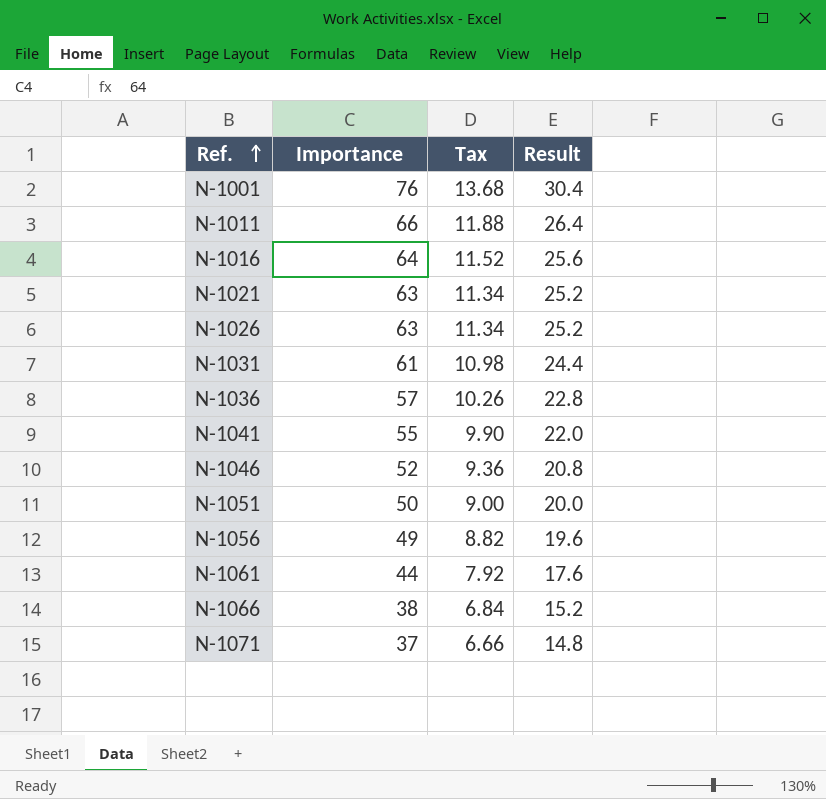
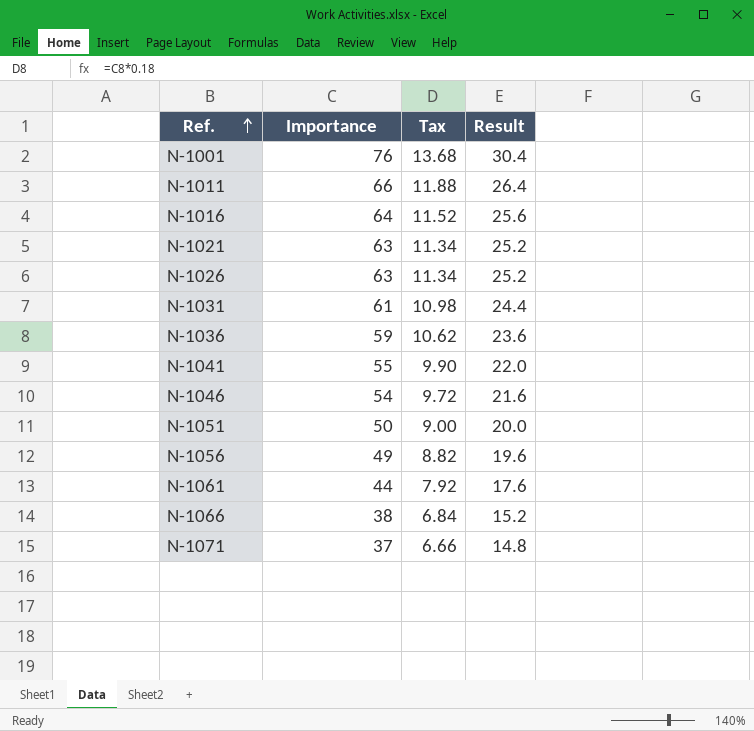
N-1036 | Importance: 57 -> 59
N-1036 | Tax: 10.26 -> 10.62
N-1036 | Result: 22.8 -> 23.6
N-1046 | Importance: 52 -> 54
N-1046 | Tax: 9.36 -> 9.72
N-1046 | Result: 20.8 -> 21.6

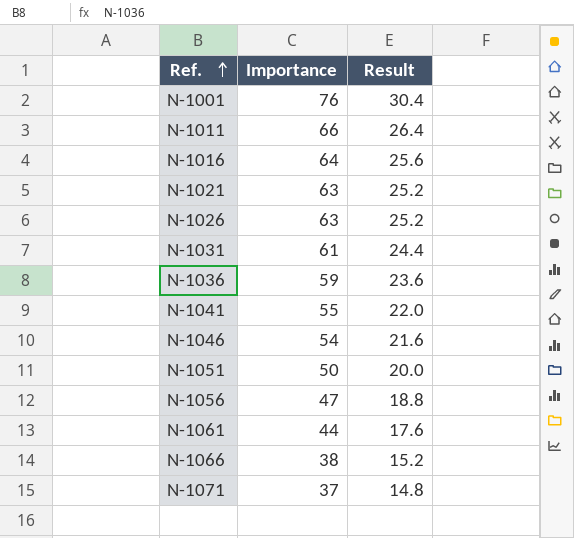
column Tax | formula: [Importance] * 0.18 -> none
N-1056 | Importance: 49 -> 47
N-1056 | Result: 19.6 -> 18.8

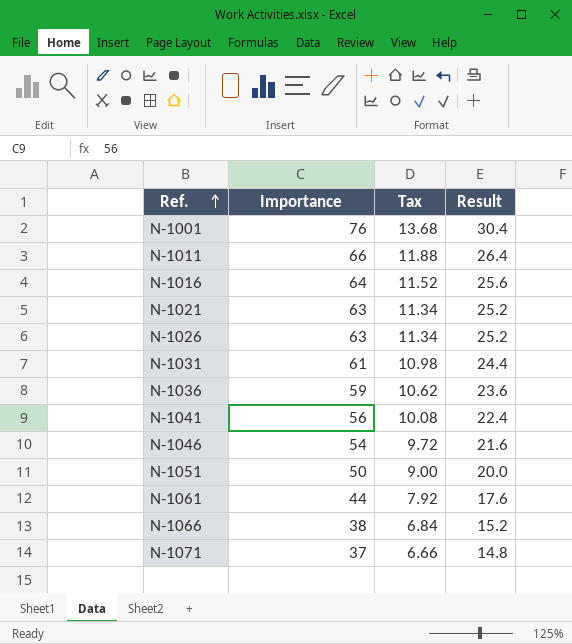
column Tax | formula: none -> [Importance] * 0.18
row N-1056: 47 | 18.8 -> none
N-1041 | Importance: 55 -> 56
N-1041 | Result: 22.0 -> 22.4

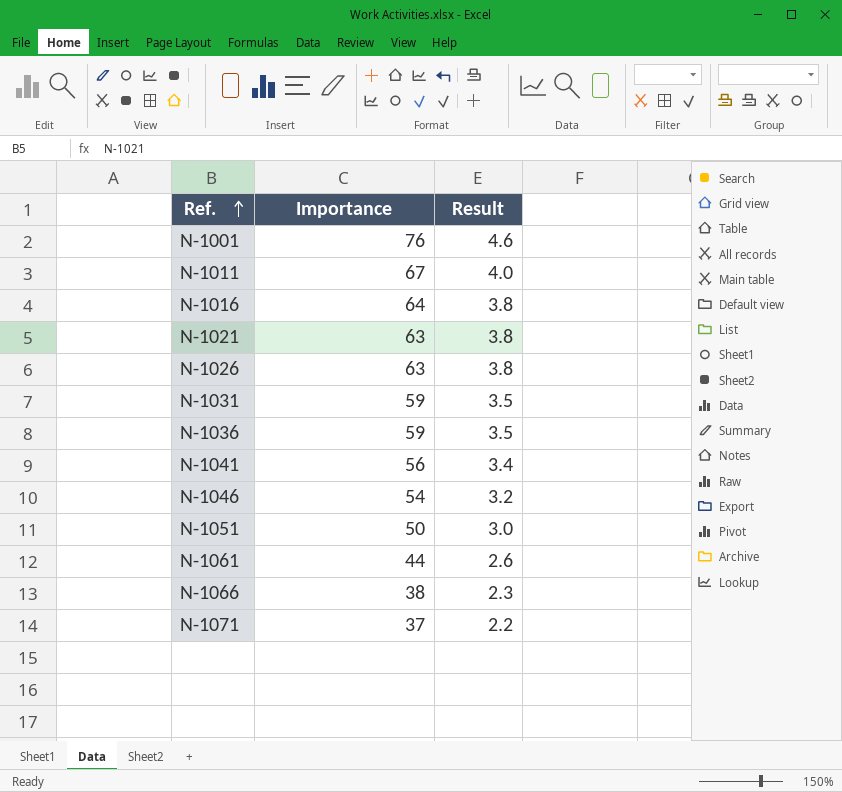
column Tax | formula: [Importance] * 0.18 -> none
column Result | formula: [Importance] * 0.4 -> [Importance] * 0.06
N-1011 | Importance: 66 -> 67
N-1031 | Importance: 61 -> 59

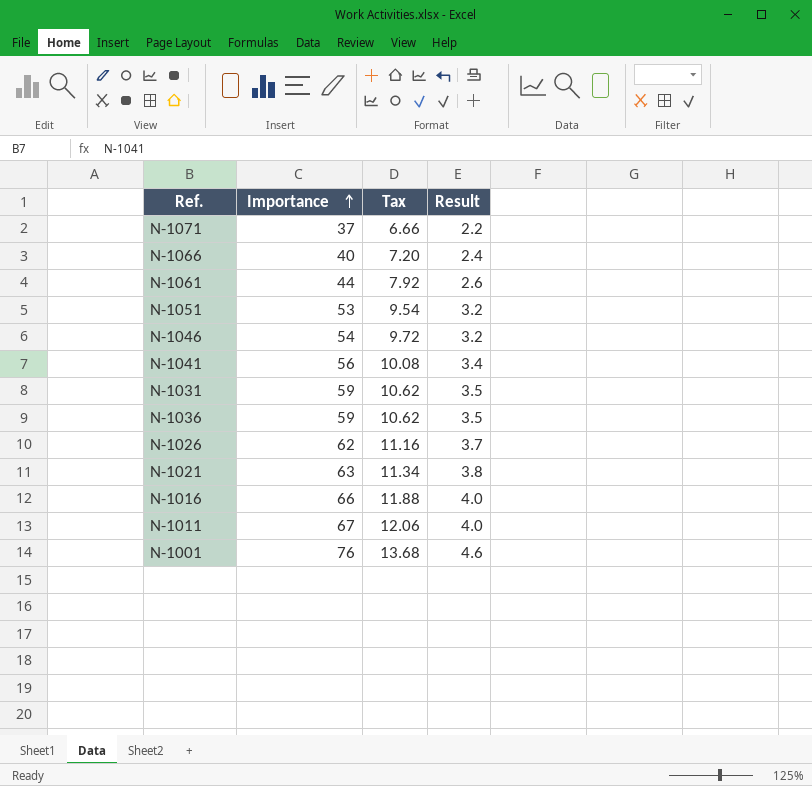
row order: Ref. ascending -> Importance ascending
column Tax | formula: none -> [Importance] * 0.18
N-1066 | Importance: 38 -> 40
N-1066 | Result: 2.3 -> 2.4
N-1051 | Importance: 50 -> 53
N-1051 | Result: 3.0 -> 3.2
N-1026 | Importance: 63 -> 62
N-1026 | Result: 3.8 -> 3.7
N-1016 | Importance: 64 -> 66
N-1016 | Result: 3.8 -> 4.0

